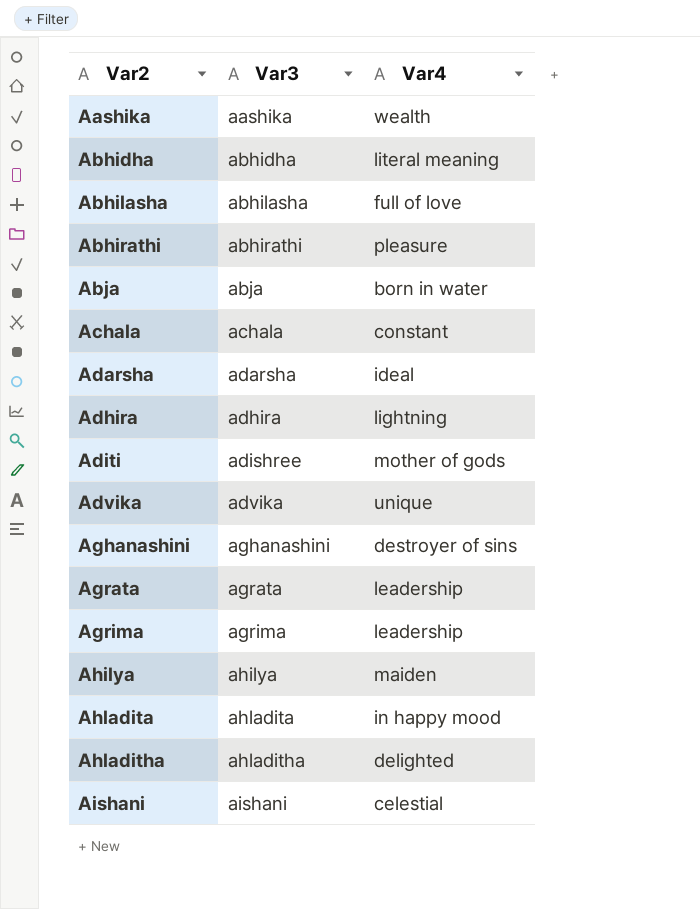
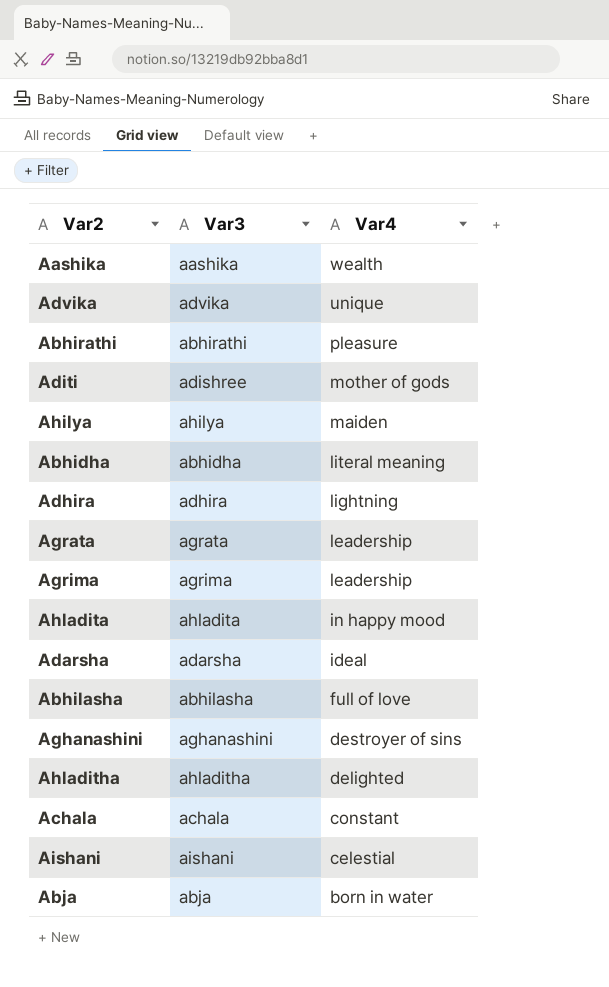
row order: Var2 ascending -> Var4 descending

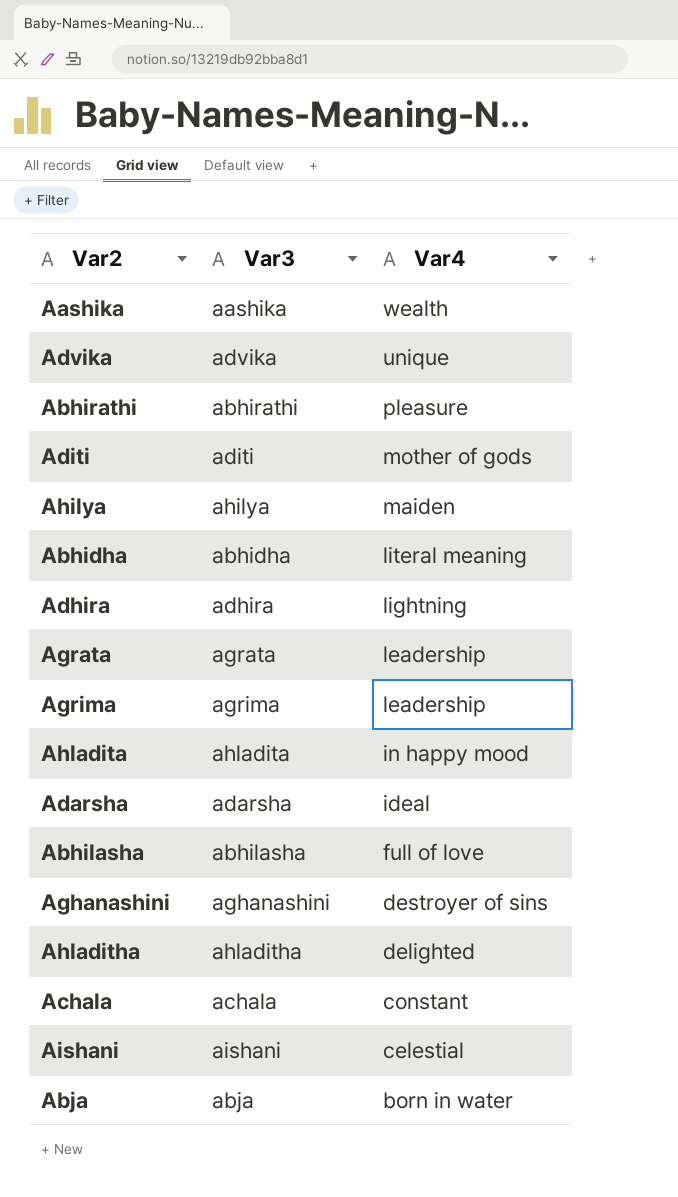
Aditi | Var3: adishree -> aditi

